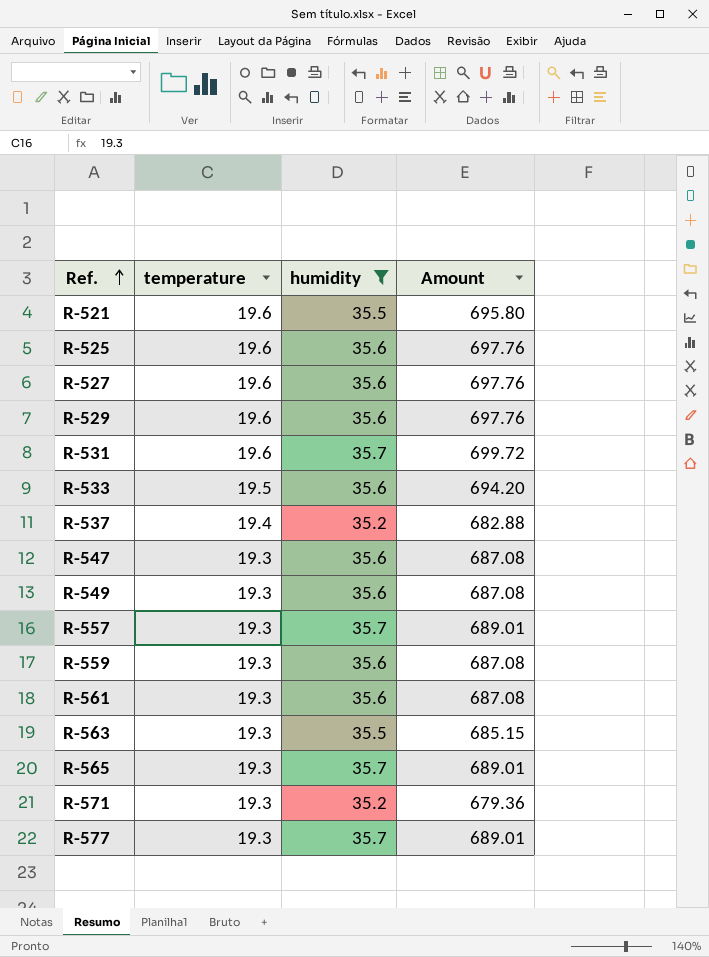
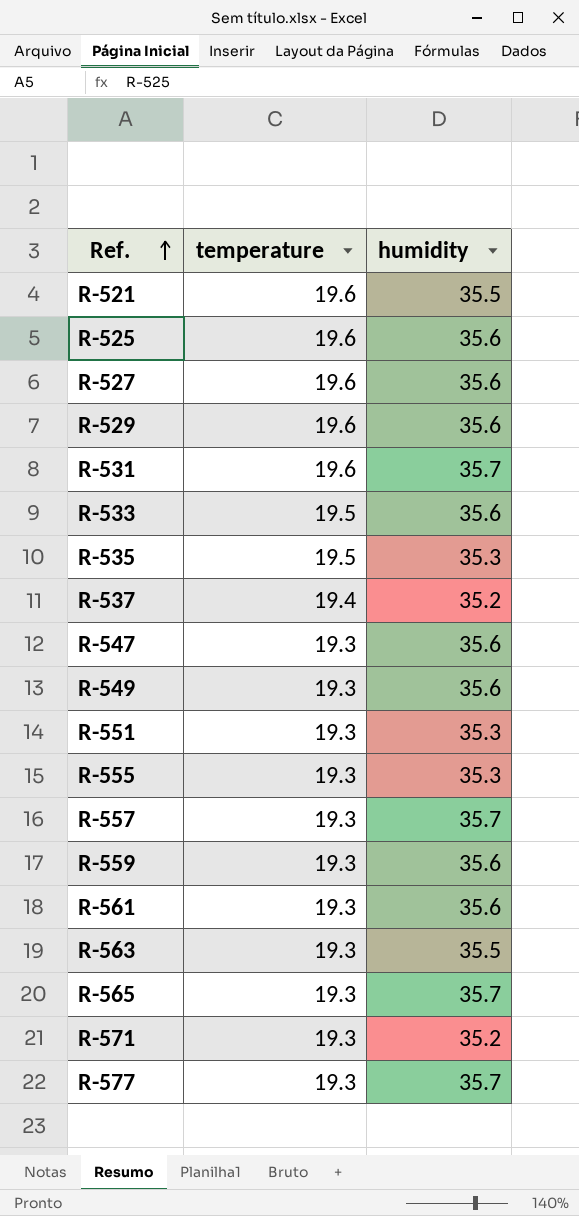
filter: humidity != 35.3 -> none
column Amount | formula: [temperature] * [humidity] -> none

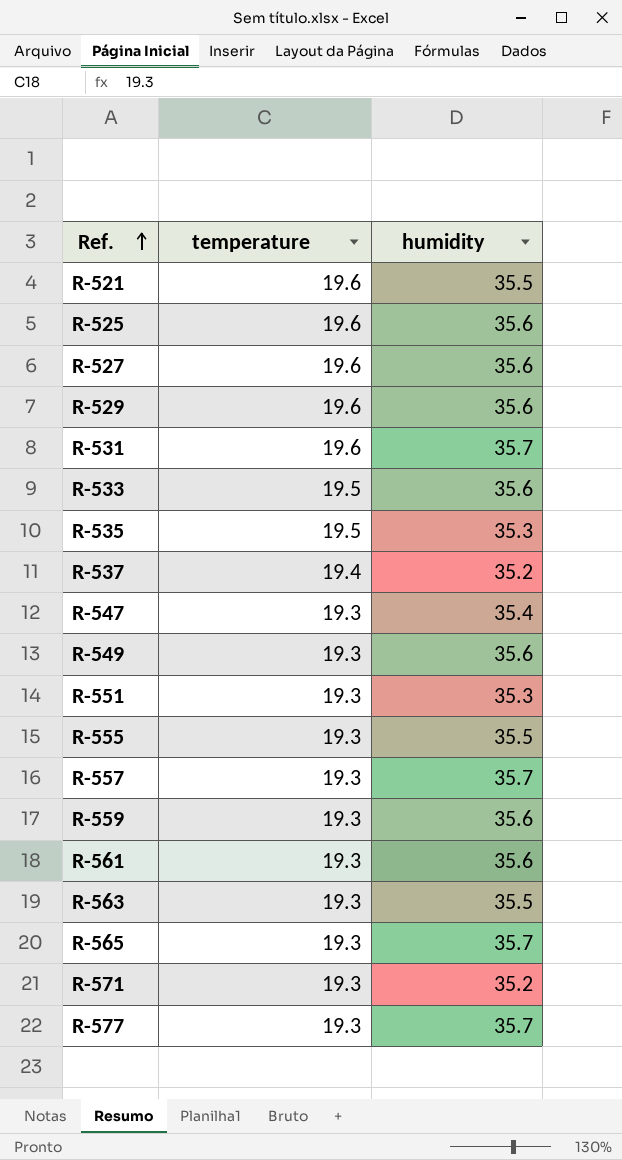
R-547 | humidity: 35.6 -> 35.4
R-555 | humidity: 35.3 -> 35.5

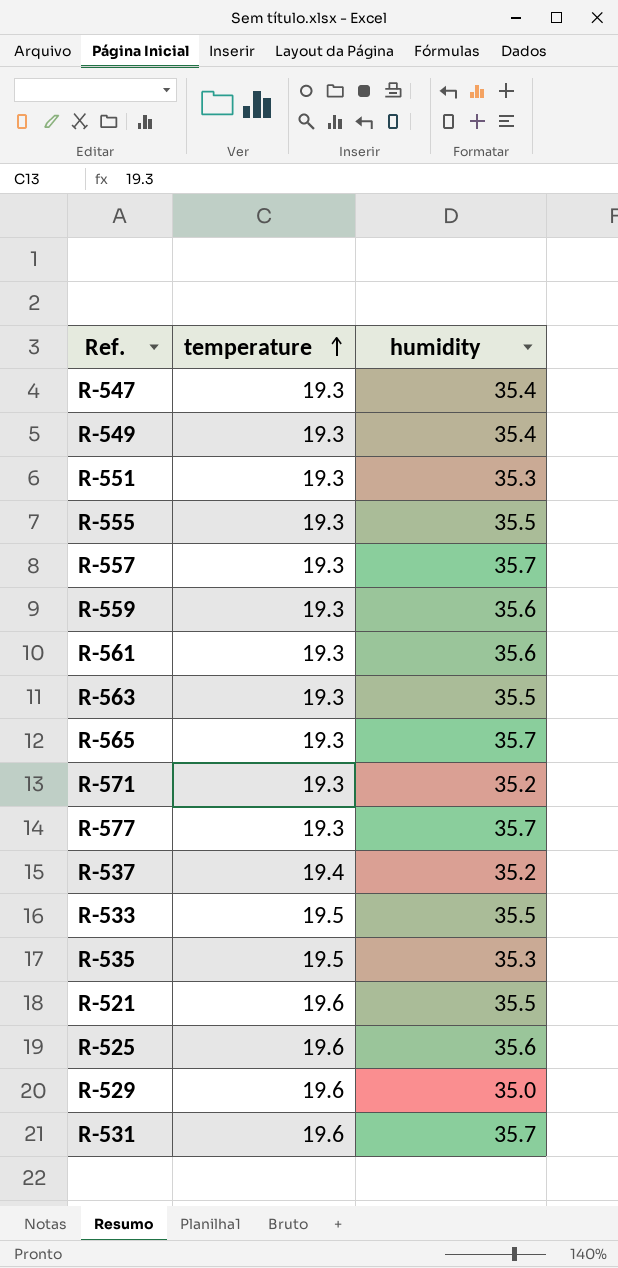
row order: Ref. ascending -> temperature ascending
row R-527: 19.6 | 35.6 -> none
R-549 | humidity: 35.6 -> 35.4
R-533 | humidity: 35.6 -> 35.5
R-529 | humidity: 35.6 -> 35.0

